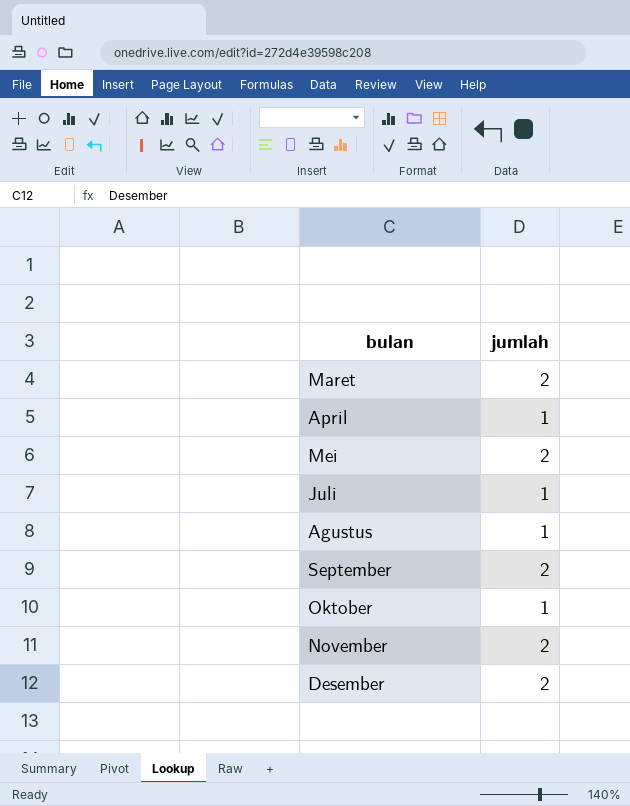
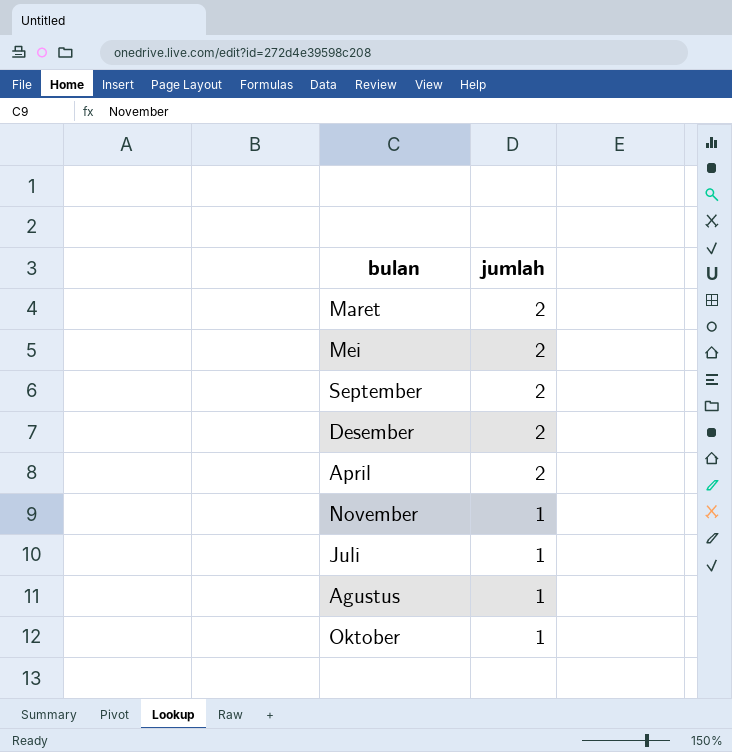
row order: none -> jumlah descending
April | jumlah: 1 -> 2
November | jumlah: 2 -> 1

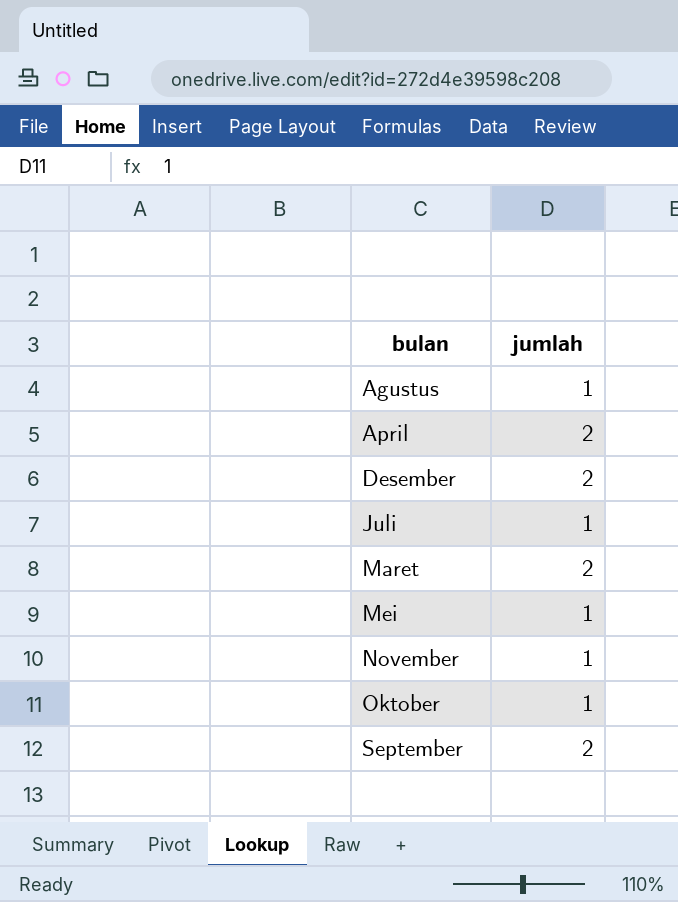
row order: jumlah descending -> bulan ascending
Mei | jumlah: 2 -> 1

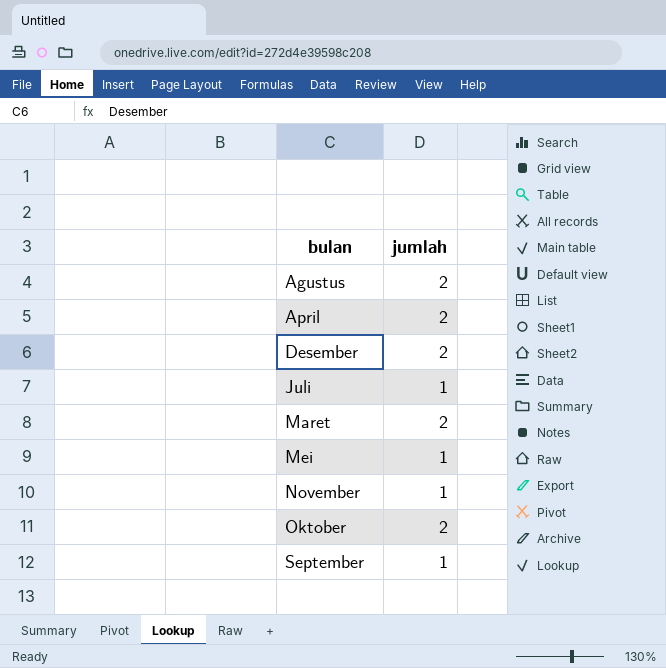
Agustus | jumlah: 1 -> 2
Oktober | jumlah: 1 -> 2
September | jumlah: 2 -> 1

